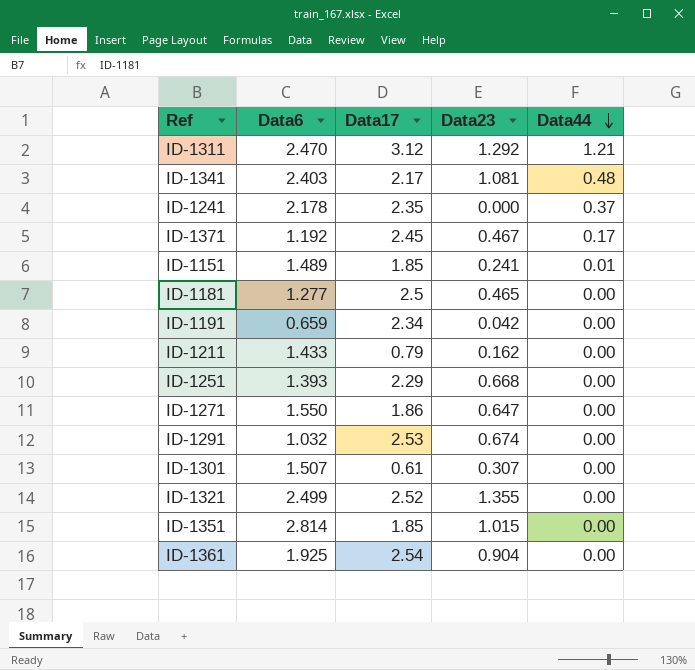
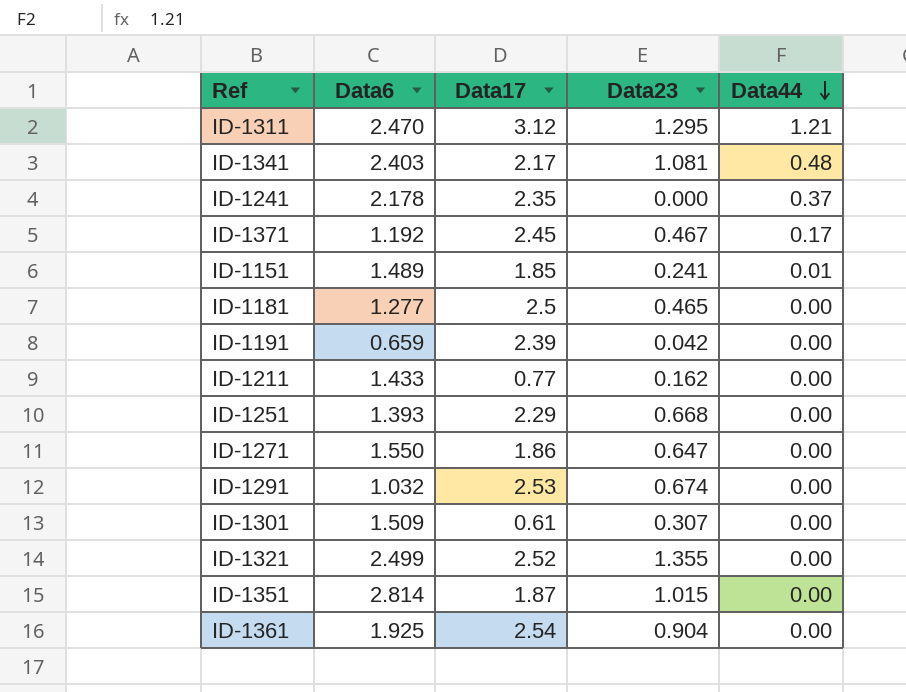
ID-1311 | Data23: 1.292 -> 1.295
ID-1191 | Data17: 2.34 -> 2.39
ID-1211 | Data17: 0.79 -> 0.77
ID-1301 | Data6: 1.507 -> 1.509
ID-1351 | Data17: 1.85 -> 1.87

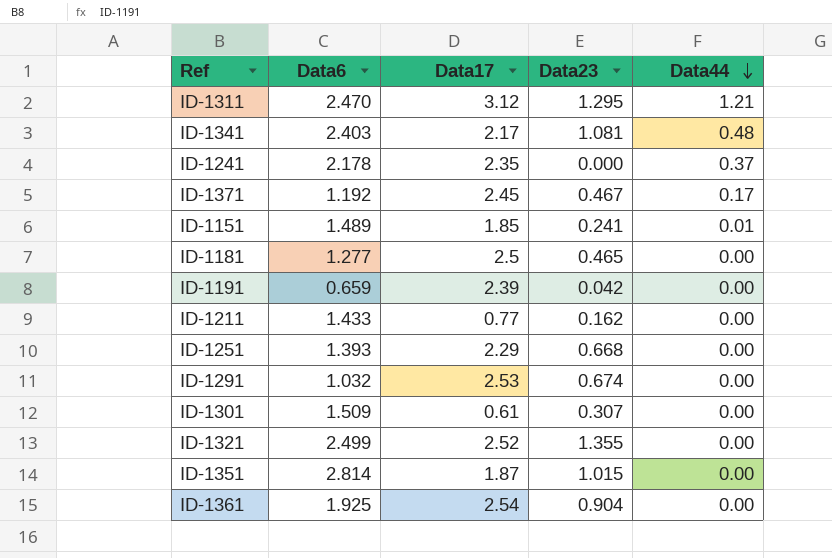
row ID-1271: 1.550 | 1.86 | 0.647 | 0.00 -> none

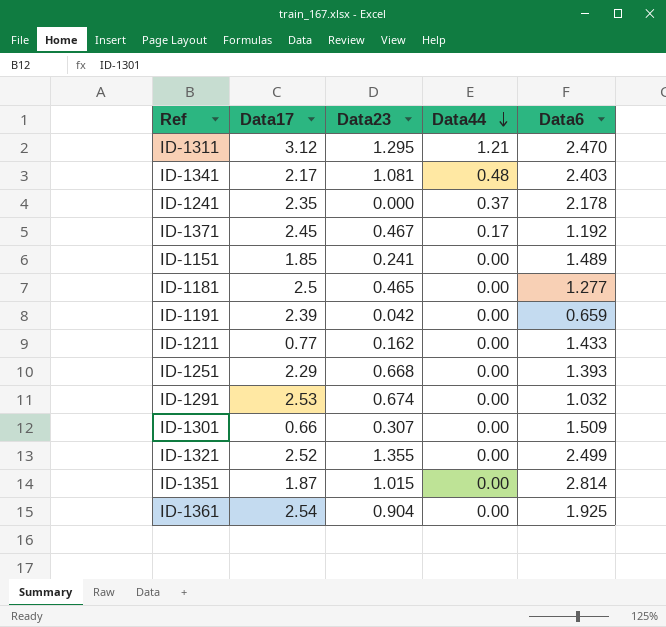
column Data6 | position: 2 -> 5
ID-1151 | Data44: 0.01 -> 0.00
ID-1301 | Data17: 0.61 -> 0.66

